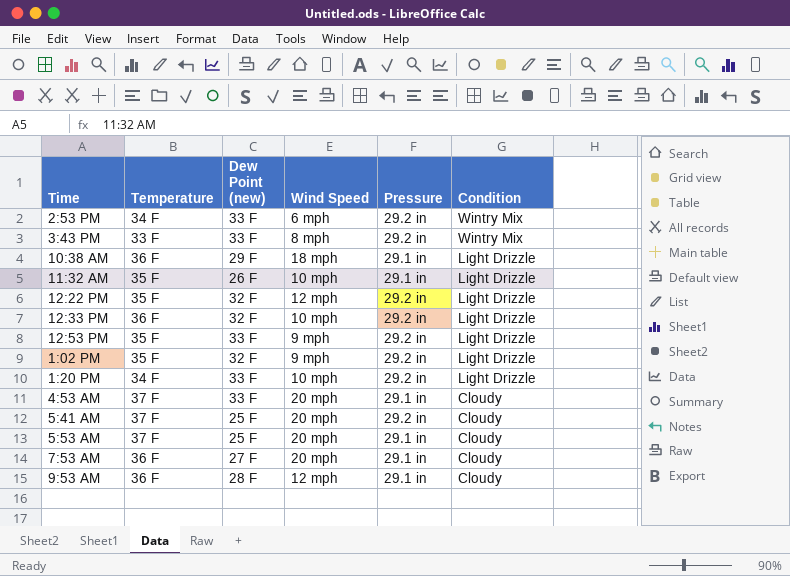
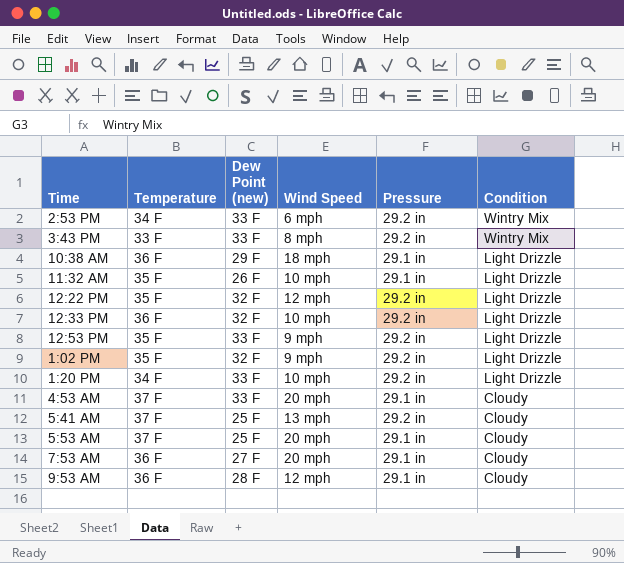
5:41 AM | Wind Speed: 20 mph -> 13 mph

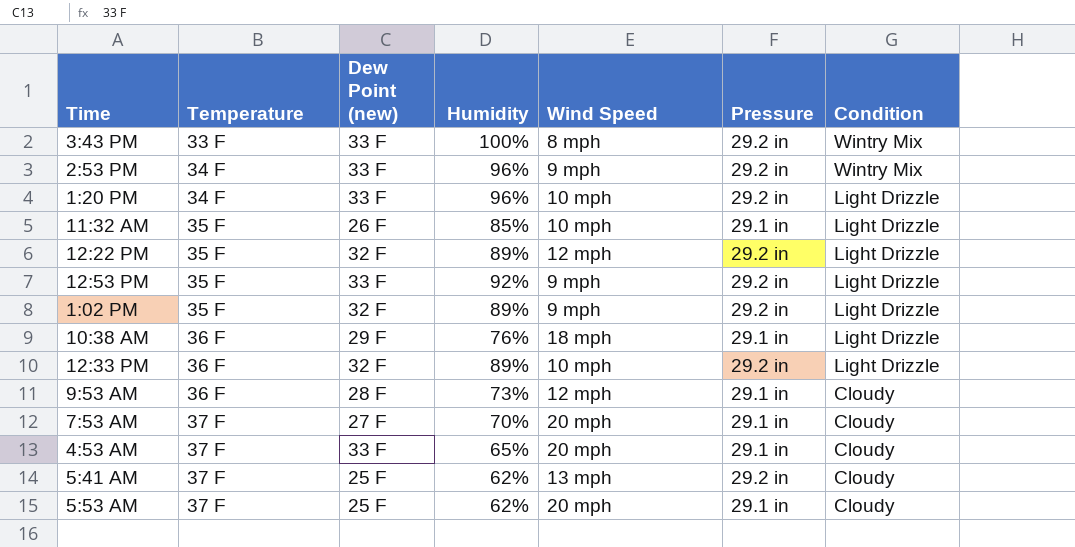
row order: Condition descending -> Temperature ascending
column Humidity | position: none -> 4
2:53 PM | Wind Speed: 6 mph -> 9 mph
7:53 AM | Temperature: 36 F -> 37 F

